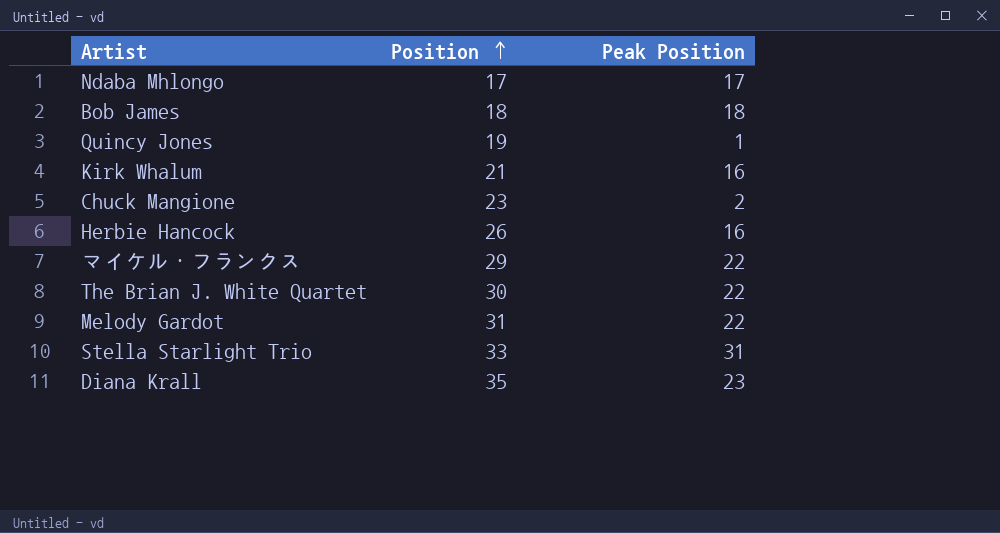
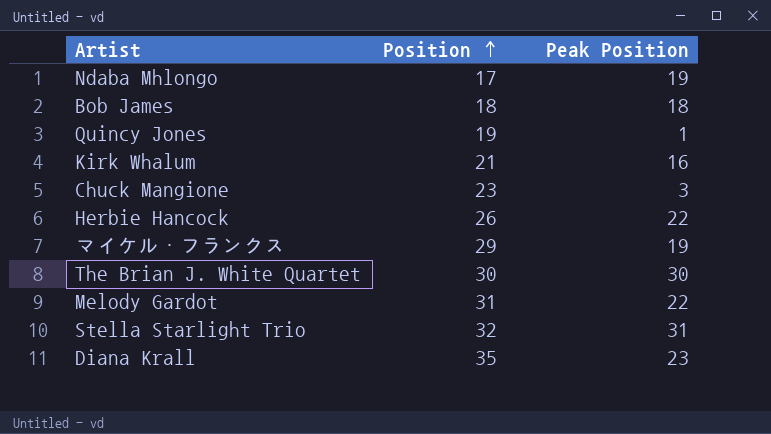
Ndaba Mhlongo | Peak Position: 17 -> 19
Chuck Mangione | Peak Position: 2 -> 3
Herbie Hancock | Peak Position: 16 -> 22
マイケル・フランクス | Peak Position: 22 -> 19
The Brian J. White Quartet | Peak Position: 22 -> 30
Stella Starlight Trio | Position: 33 -> 32

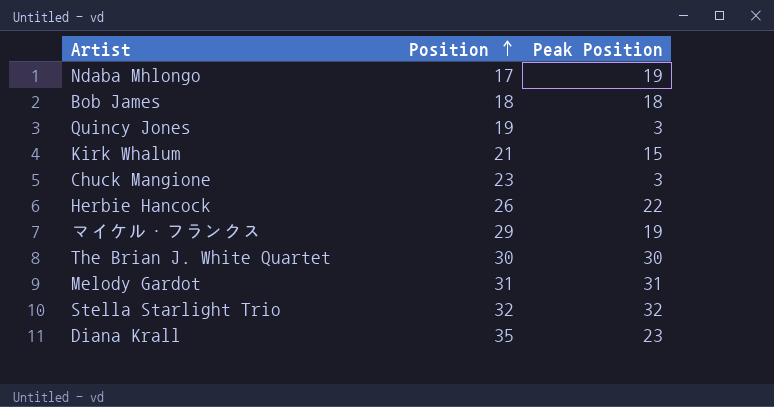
Quincy Jones | Peak Position: 1 -> 3
Kirk Whalum | Peak Position: 16 -> 15
Melody Gardot | Peak Position: 22 -> 31
Stella Starlight Trio | Peak Position: 31 -> 32

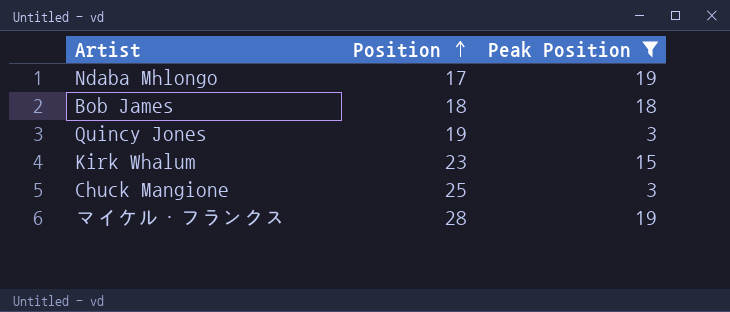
filter: none -> Peak Position <= 19
Kirk Whalum | Position: 21 -> 23
Chuck Mangione | Position: 23 -> 25
マイケル・フランクス | Position: 29 -> 28

